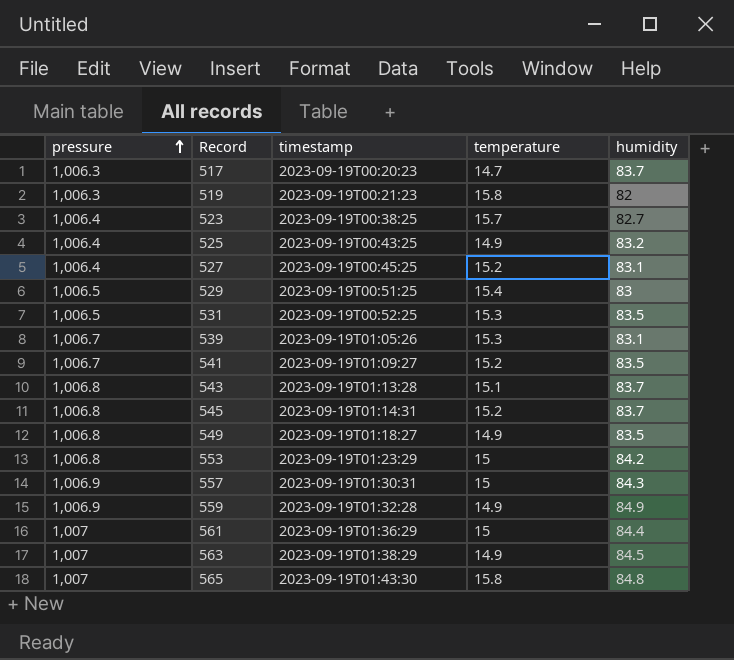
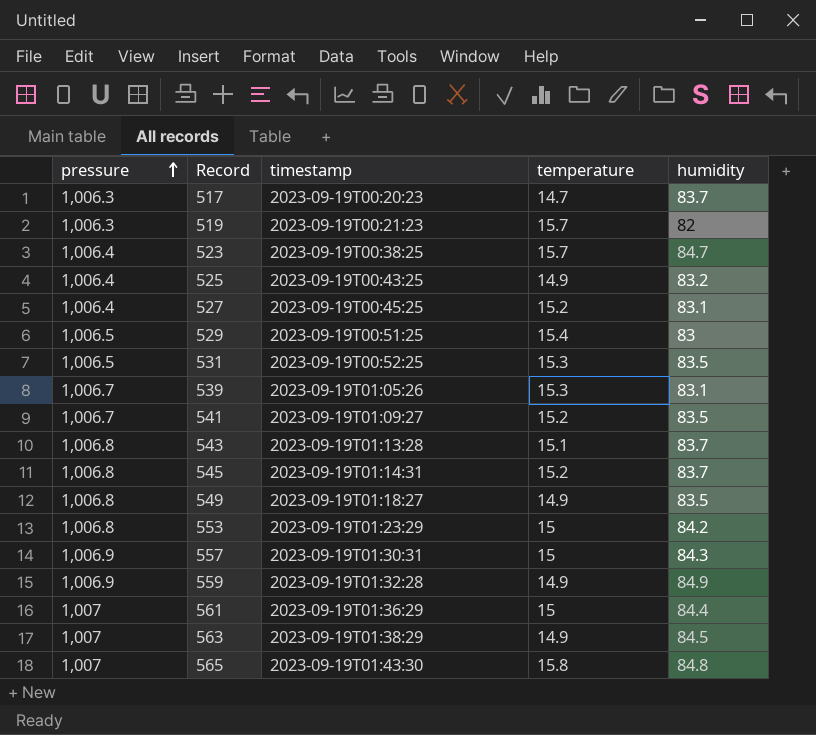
519 | temperature: 15.8 -> 15.7
523 | humidity: 82.7 -> 84.7

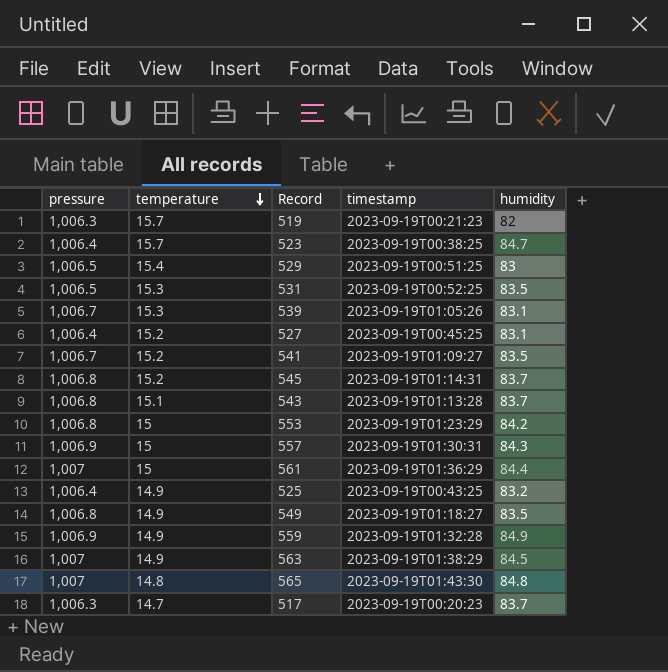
row order: pressure ascending -> temperature descending
column temperature | position: 4 -> 2
565 | temperature: 15.8 -> 14.8

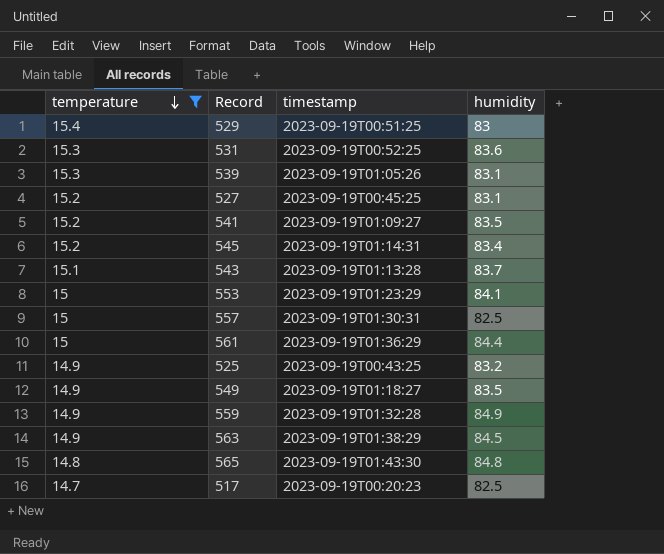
filter: none -> temperature != 15.7
column pressure | position: 1 -> none
531 | humidity: 83.5 -> 83.6
545 | humidity: 83.7 -> 83.4
553 | humidity: 84.2 -> 84.1
557 | humidity: 84.3 -> 82.5
517 | humidity: 83.7 -> 82.5

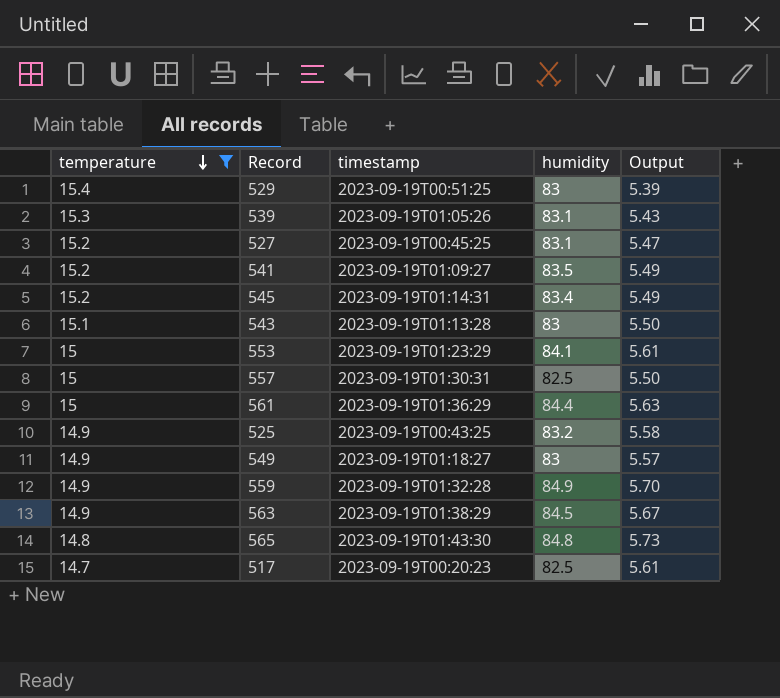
column Output | formula: none -> [humidity] / [temperature]
row 531: 15.3 | 2023-09-19T00:52:25 | 83.6 -> none
543 | humidity: 83.7 -> 83
549 | humidity: 83.5 -> 83

